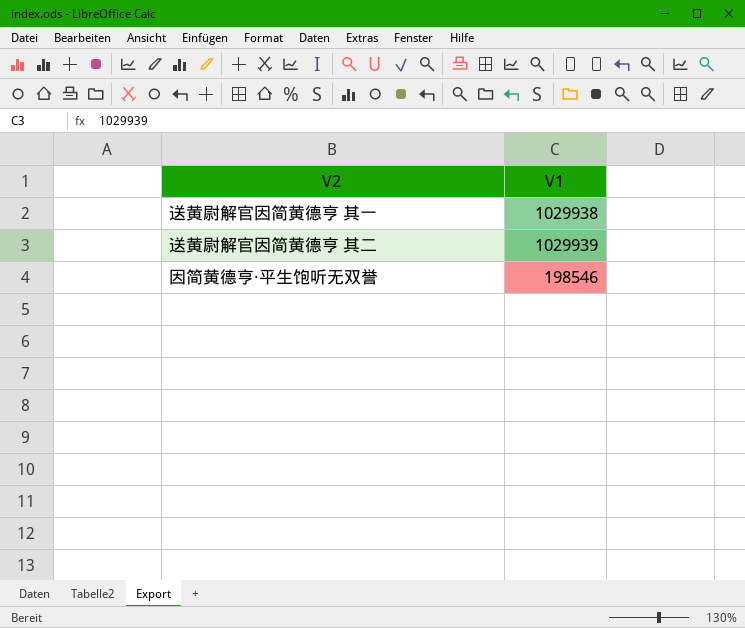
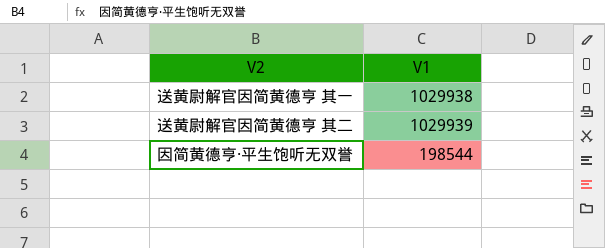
因简黄德亨·平生饱听无双誉 | V1: 198546 -> 198544

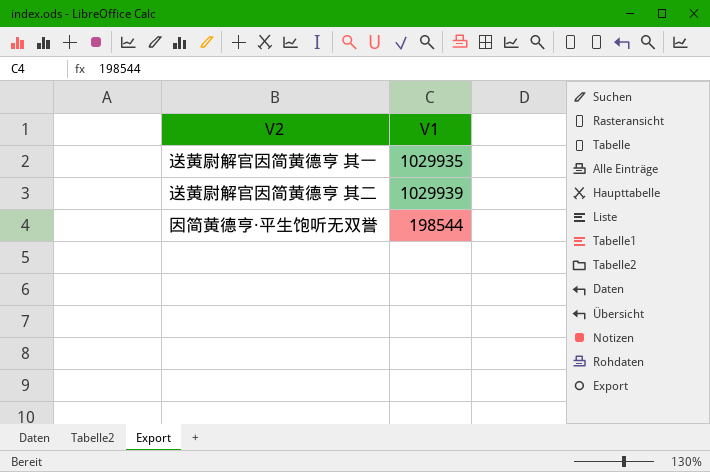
送黄尉解官因简黄德亨 其一 | V1: 1029938 -> 1029935

